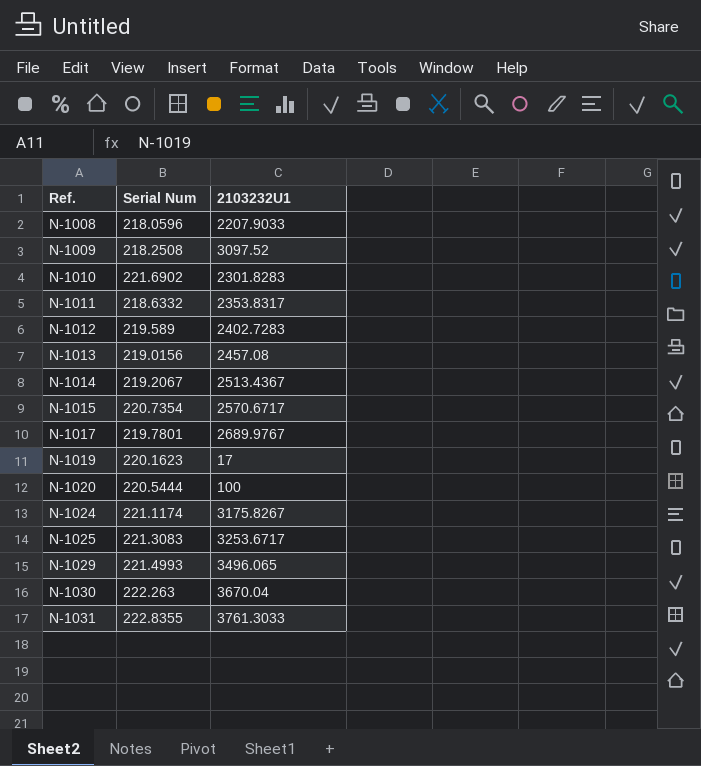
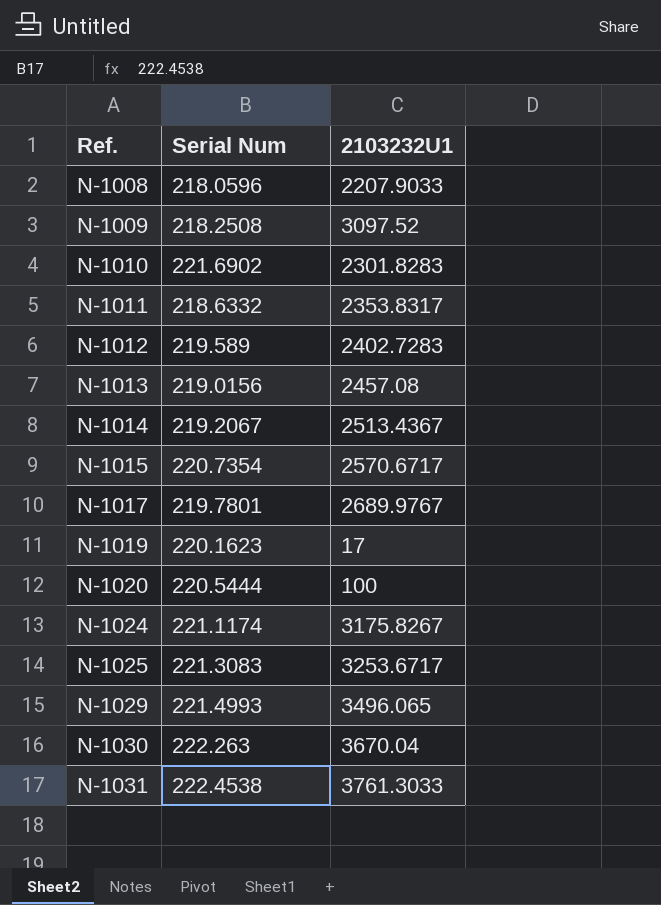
N-1031 | Serial Num: 222.8355 -> 222.4538

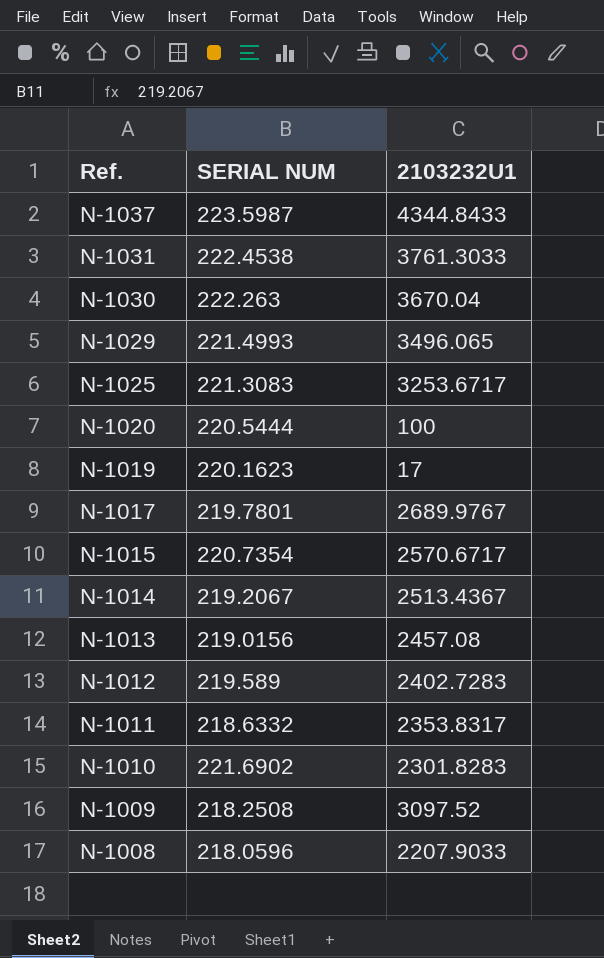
row order: Ref. ascending -> Ref. descending
column name: Serial Num -> SERIAL NUM
row N-1024: 221.1174 | 3175.8267 -> none
row N-1037: none -> 223.5987 | 4344.8433

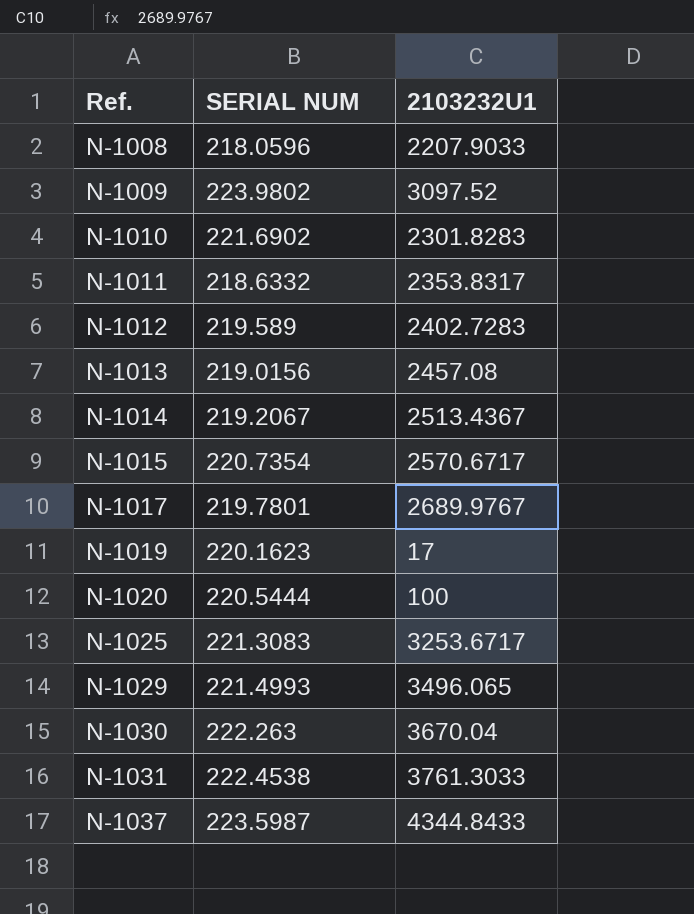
row order: Ref. descending -> Ref. ascending
N-1009 | SERIAL NUM: 218.2508 -> 223.9802

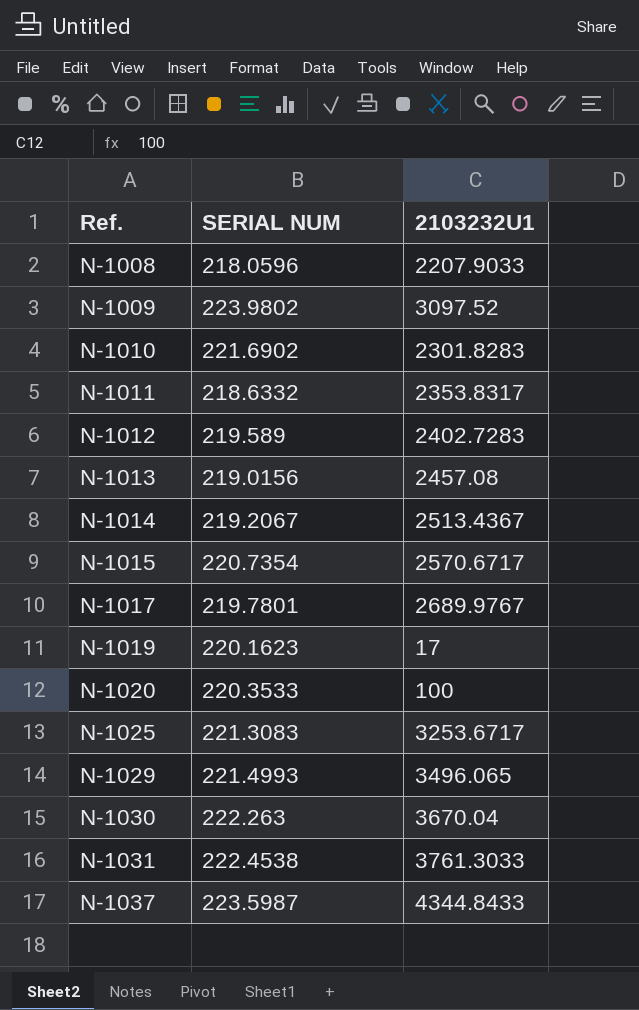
N-1020 | SERIAL NUM: 220.5444 -> 220.3533

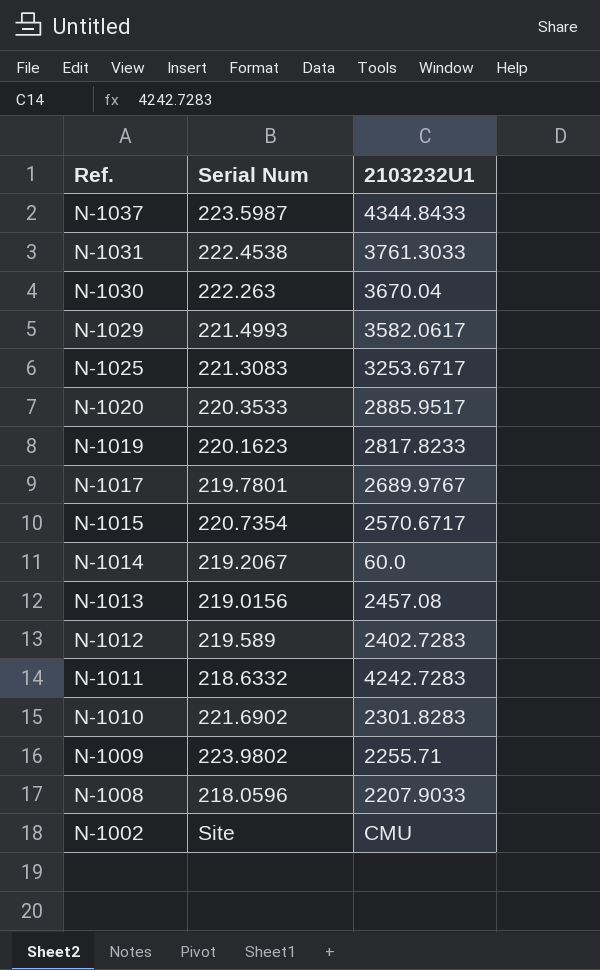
row order: Ref. ascending -> Ref. descending
column name: SERIAL NUM -> Serial Num
N-1029 | 2103232U1: 3496.065 -> 3582.0617
N-1020 | 2103232U1: 100 -> 2885.9517
N-1019 | 2103232U1: 17 -> 2817.8233
N-1014 | 2103232U1: 2513.4367 -> 60.0
N-1011 | 2103232U1: 2353.8317 -> 4242.7283
N-1009 | 2103232U1: 3097.52 -> 2255.71
row N-1002: none -> Site | CMU

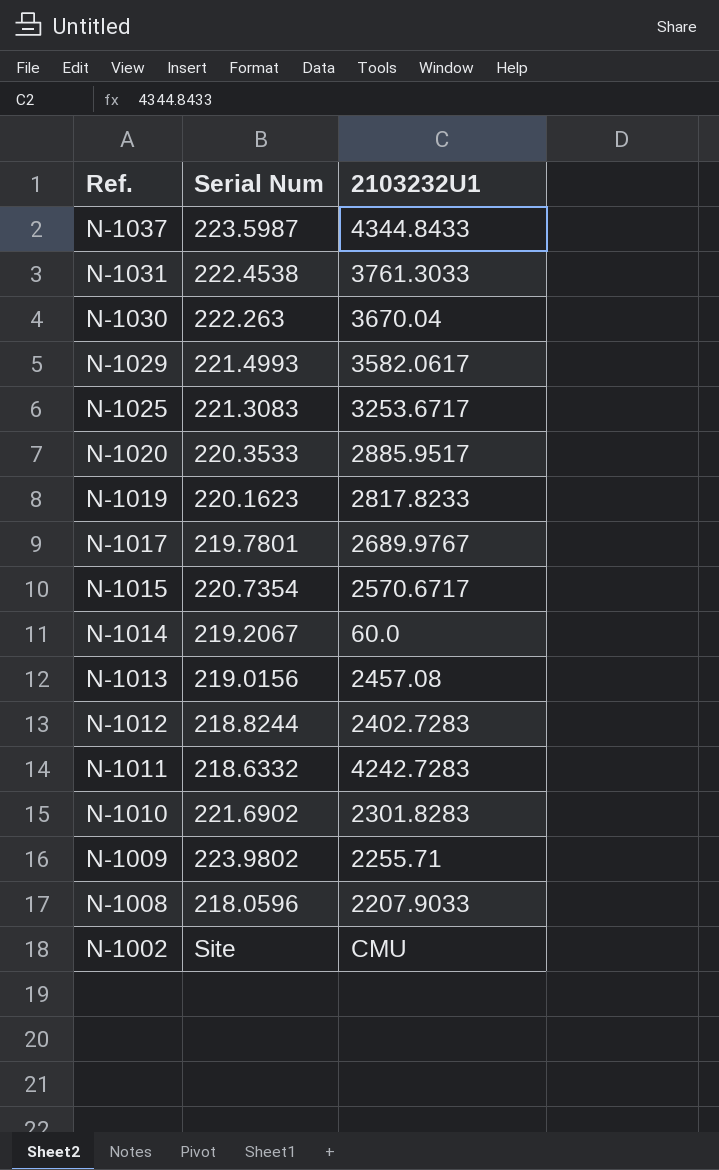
N-1012 | Serial Num: 219.589 -> 218.8244

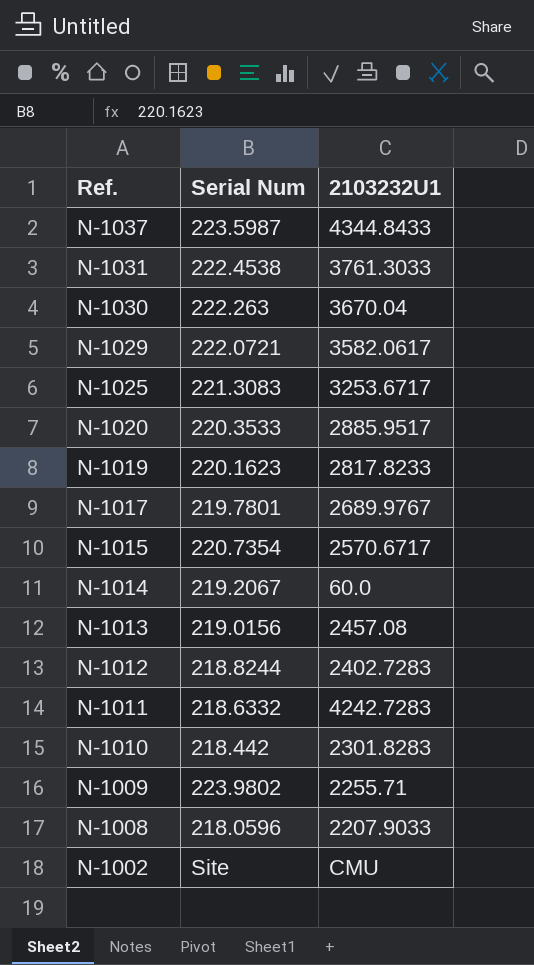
N-1029 | Serial Num: 221.4993 -> 222.0721
N-1010 | Serial Num: 221.6902 -> 218.442

